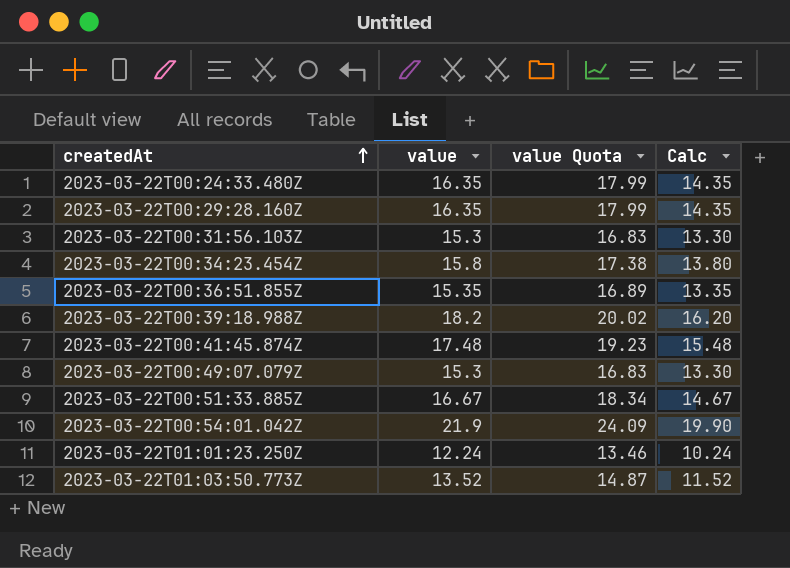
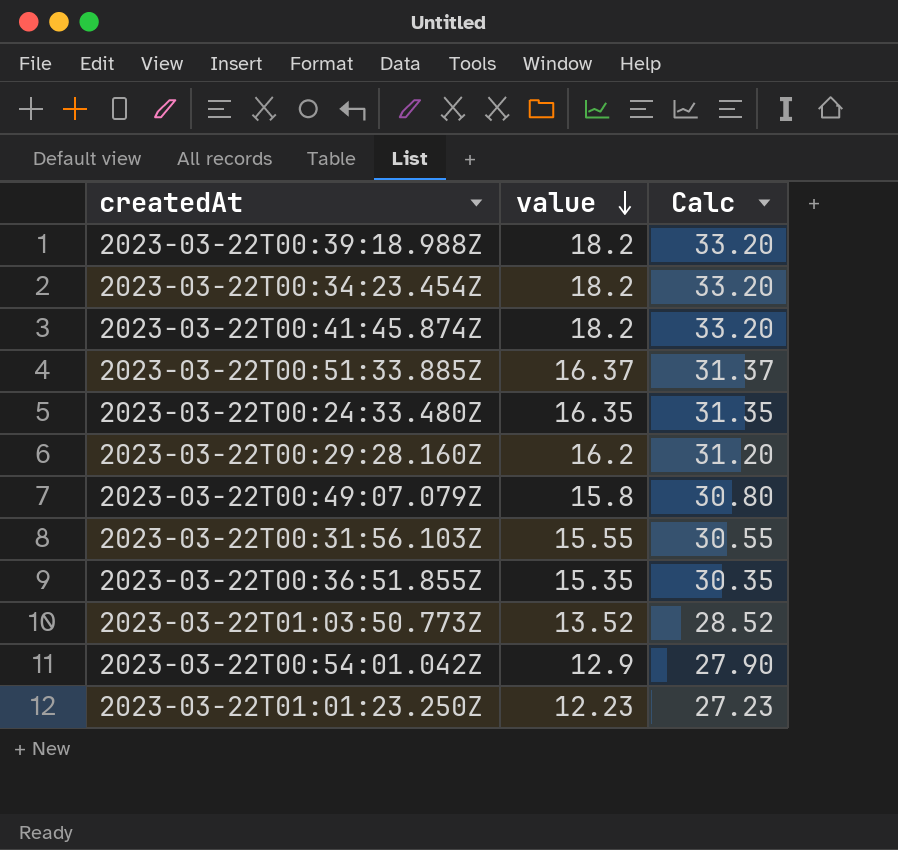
row order: createdAt ascending -> value descending
column value Quota | formula: [value] * 1.1 -> none
column Calc | formula: [value] - 2 -> [value] + 15
2023-03-22T00:34:23.454Z | value: 15.8 -> 18.2
2023-03-22T00:41:45.874Z | value: 17.48 -> 18.2
2023-03-22T00:51:33.885Z | value: 16.67 -> 16.37
2023-03-22T00:29:28.160Z | value: 16.35 -> 16.2
2023-03-22T00:49:07.079Z | value: 15.3 -> 15.8
2023-03-22T00:31:56.103Z | value: 15.3 -> 15.55
2023-03-22T00:54:01.042Z | value: 21.9 -> 12.9
2023-03-22T01:01:23.250Z | value: 12.24 -> 12.23

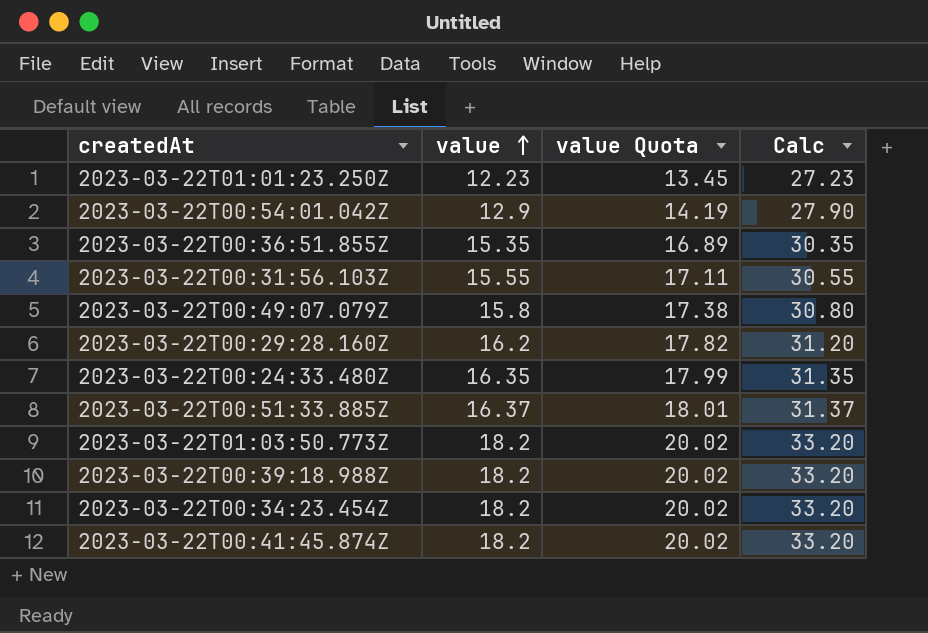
row order: value descending -> value ascending
column value Quota | formula: none -> [value] * 1.1
2023-03-22T01:03:50.773Z | value: 13.52 -> 18.2
2023-03-22T01:03:50.773Z | Calc: 28.52 -> 33.20

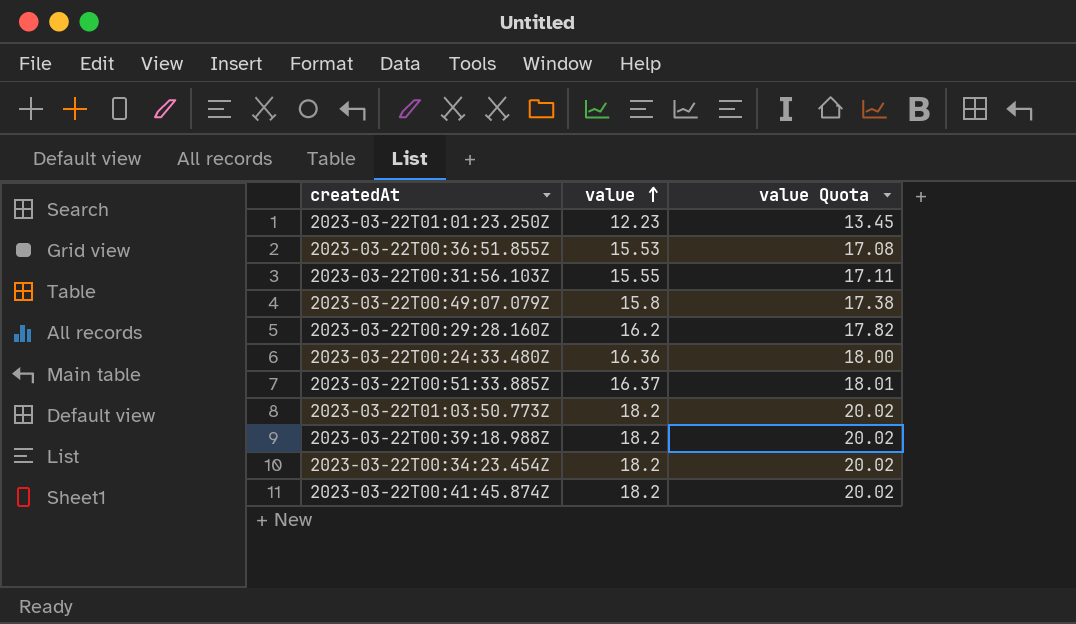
column Calc | formula: [value] + 15 -> none
row 2023-03-22T00:54:01.042Z: 12.9 | 14.19 | 27.90 -> none
2023-03-22T00:36:51.855Z | value: 15.35 -> 15.53
2023-03-22T00:36:51.855Z | value Quota: 16.89 -> 17.08
2023-03-22T00:24:33.480Z | value: 16.35 -> 16.36
2023-03-22T00:24:33.480Z | value Quota: 17.99 -> 18.00

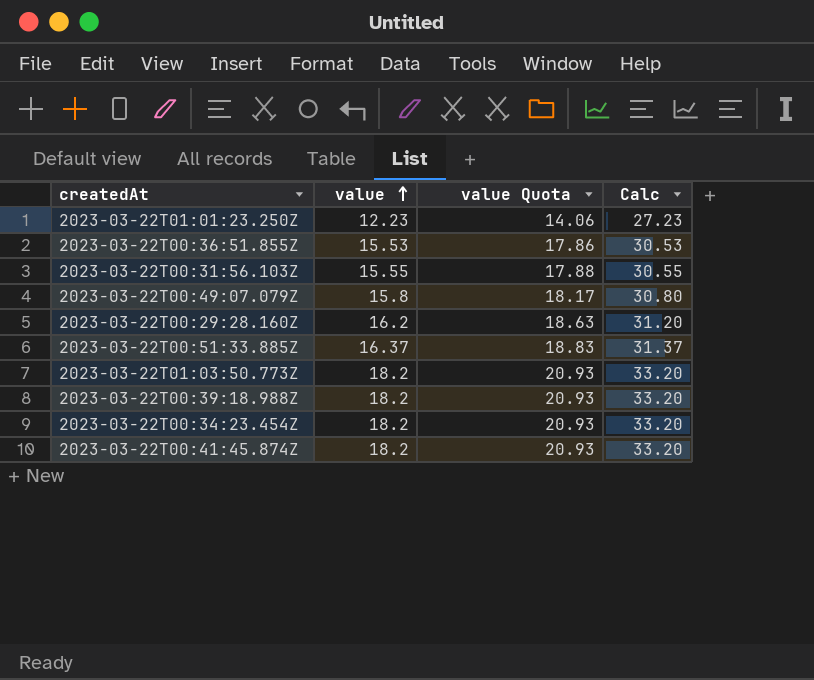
column value Quota | formula: [value] * 1.1 -> [value] * 1.15
column Calc | formula: none -> [value] + 15
row 2023-03-22T00:24:33.480Z: 16.36 | 18.00 -> none

